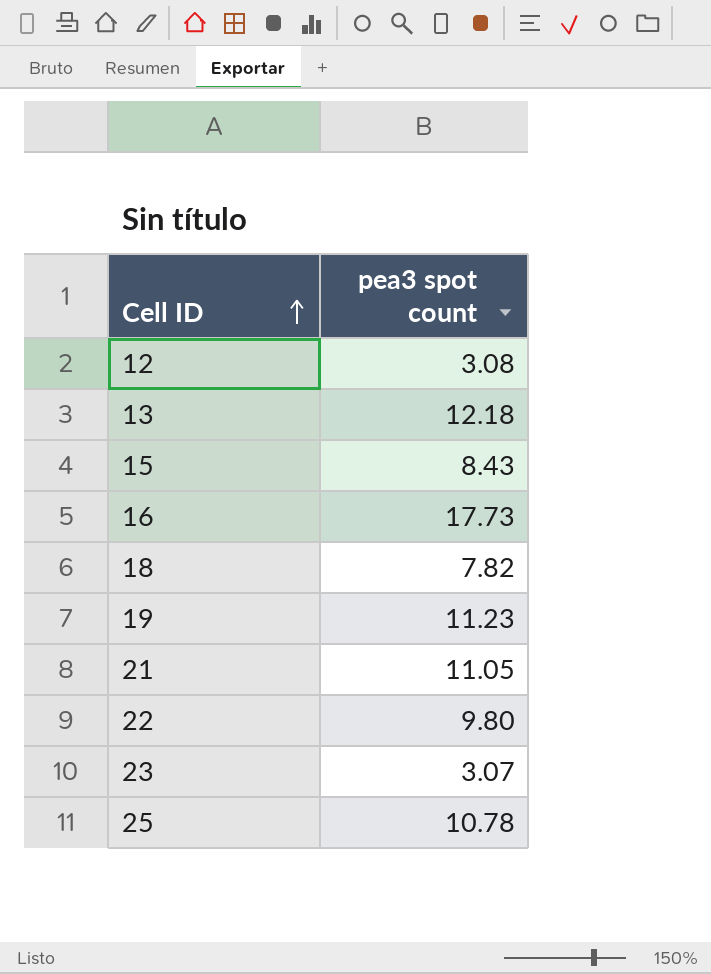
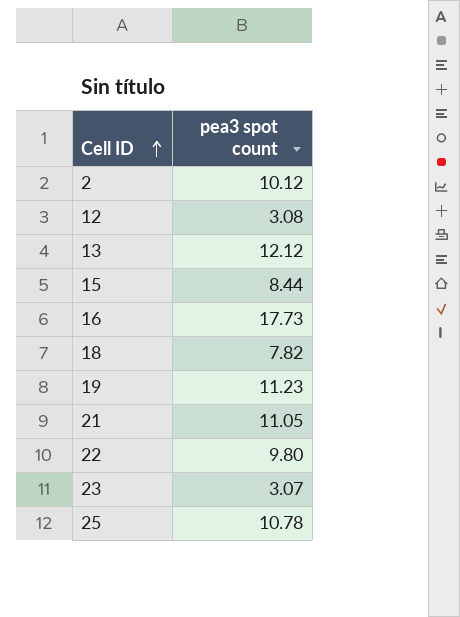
row 2: none -> 10.12
13 | pea3 spot count: 12.18 -> 12.12
15 | pea3 spot count: 8.43 -> 8.44

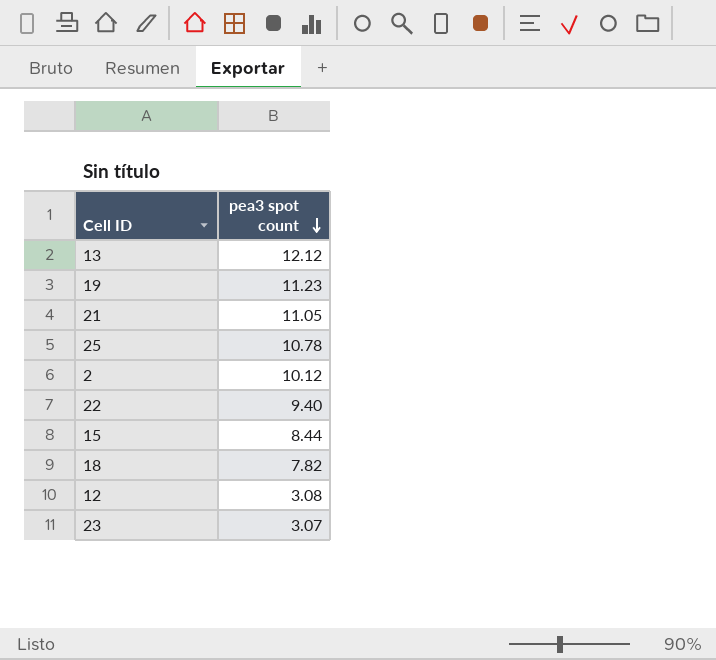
row order: Cell ID ascending -> pea3 spot count descending
row 16: 17.73 -> none
22 | pea3 spot count: 9.80 -> 9.40

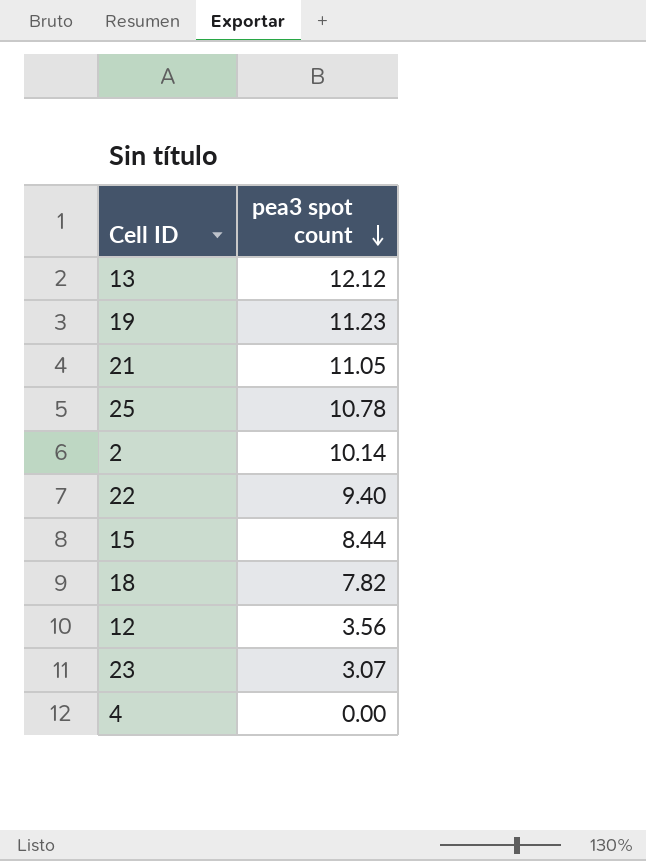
2 | pea3 spot count: 10.12 -> 10.14
12 | pea3 spot count: 3.08 -> 3.56
row 4: none -> 0.00

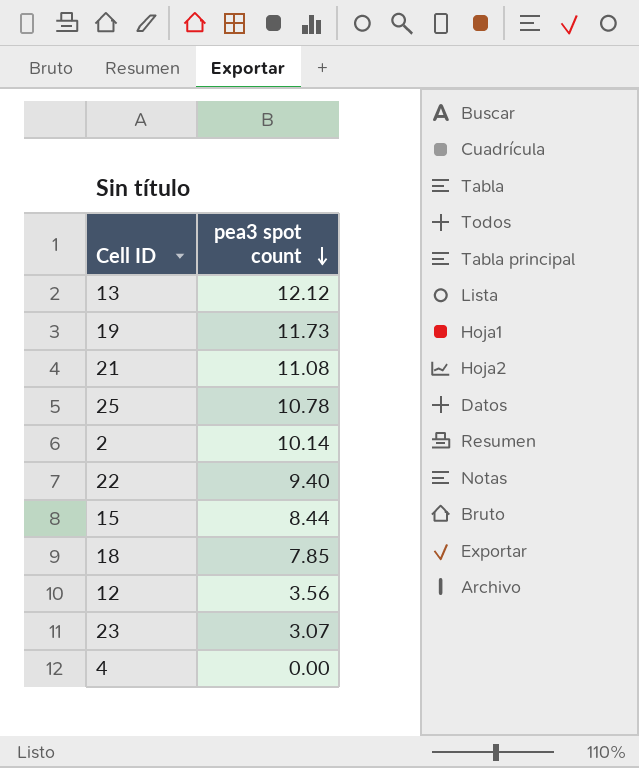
19 | pea3 spot count: 11.23 -> 11.73
21 | pea3 spot count: 11.05 -> 11.08
18 | pea3 spot count: 7.82 -> 7.85

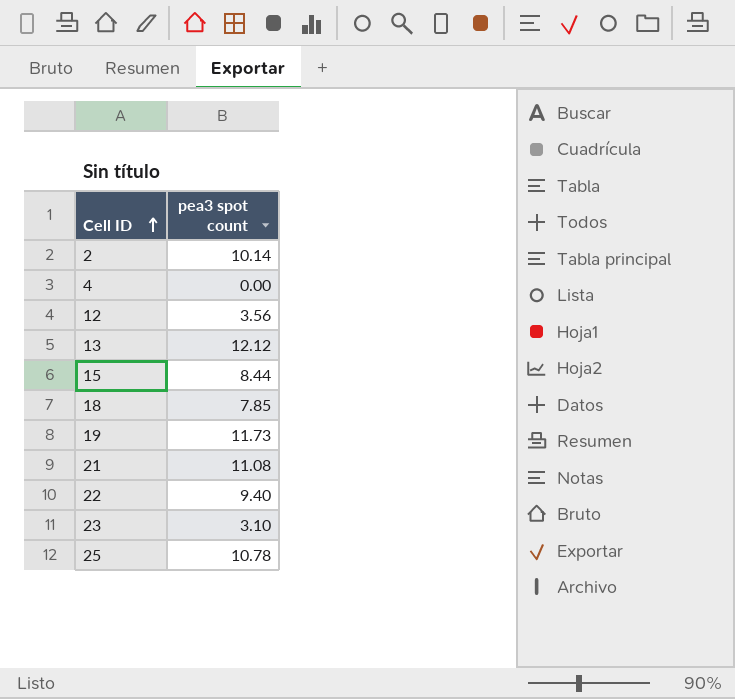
row order: pea3 spot count descending -> Cell ID ascending
23 | pea3 spot count: 3.07 -> 3.10

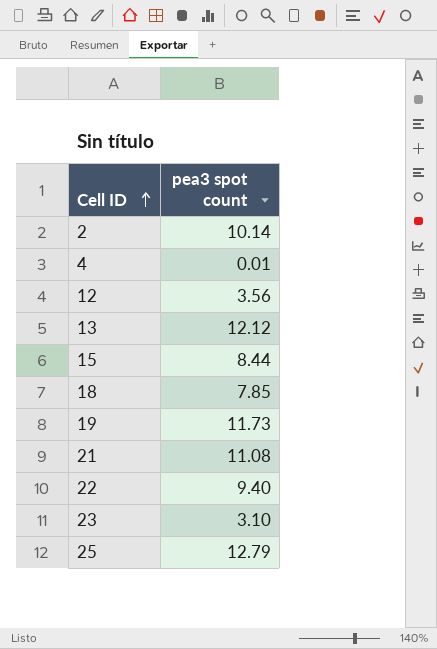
4 | pea3 spot count: 0.00 -> 0.01
25 | pea3 spot count: 10.78 -> 12.79

